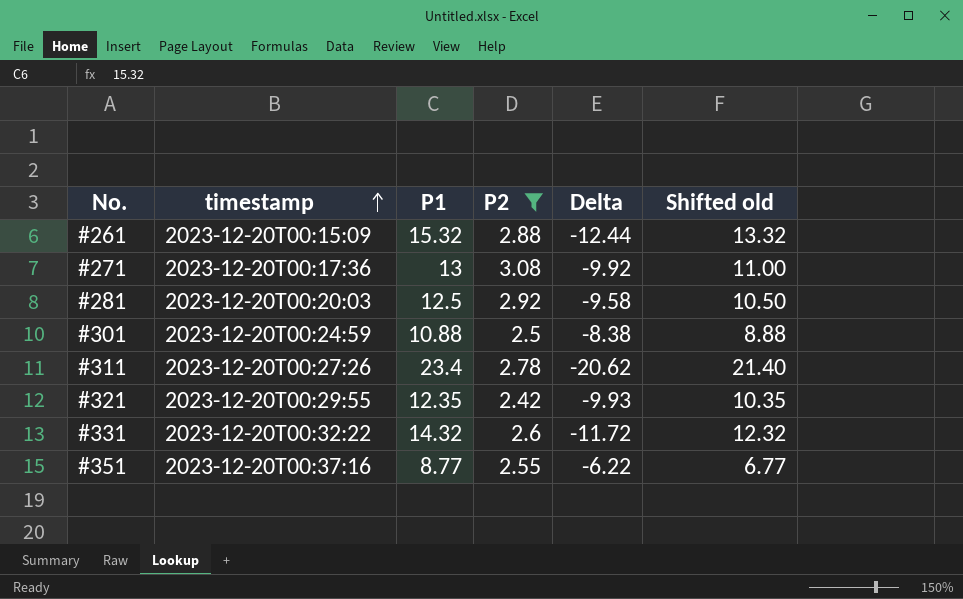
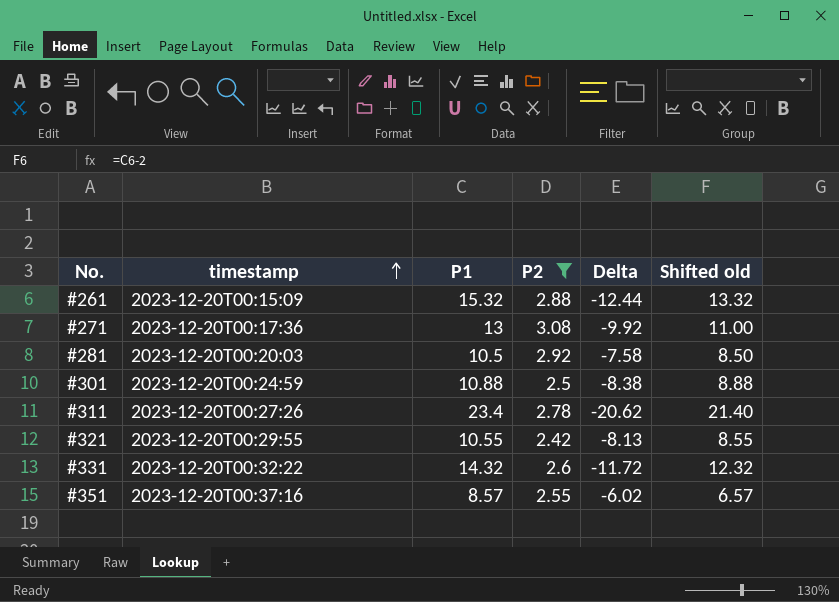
#281 | P1: 12.5 -> 10.5
#281 | Delta: -9.58 -> -7.58
#281 | Shifted old: 10.50 -> 8.50
#321 | P1: 12.35 -> 10.55
#321 | Delta: -9.93 -> -8.13
#321 | Shifted old: 10.35 -> 8.55
#351 | P1: 8.77 -> 8.57
#351 | Delta: -6.22 -> -6.02
#351 | Shifted old: 6.77 -> 6.57

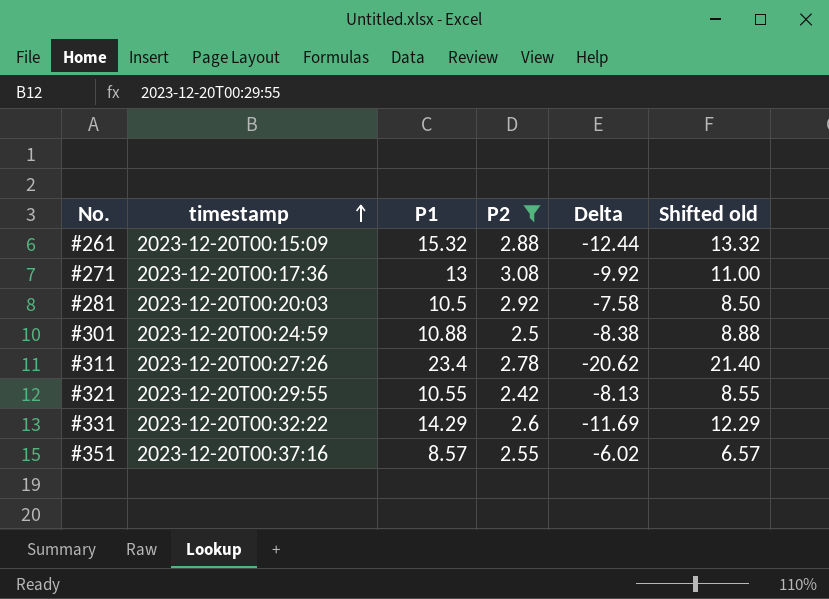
#331 | P1: 14.32 -> 14.29
#331 | Delta: -11.72 -> -11.69
#331 | Shifted old: 12.32 -> 12.29

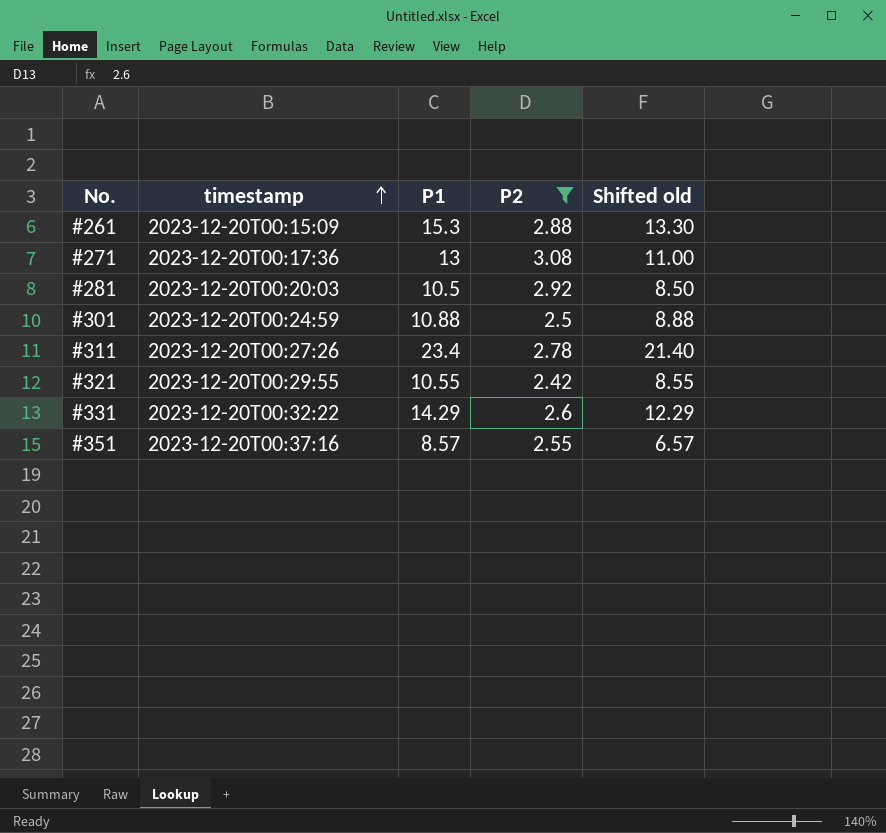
column Delta | formula: [P2] - [P1] -> none
#261 | P1: 15.32 -> 15.3
#261 | Shifted old: 13.32 -> 13.30

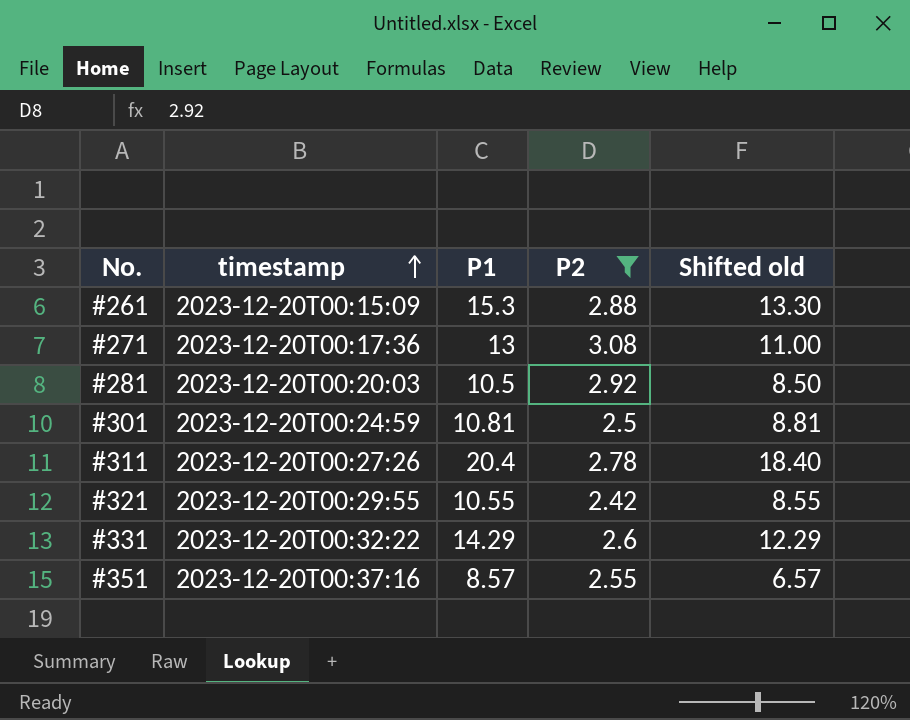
#301 | P1: 10.88 -> 10.81
#301 | Shifted old: 8.88 -> 8.81
#311 | P1: 23.4 -> 20.4
#311 | Shifted old: 21.40 -> 18.40

